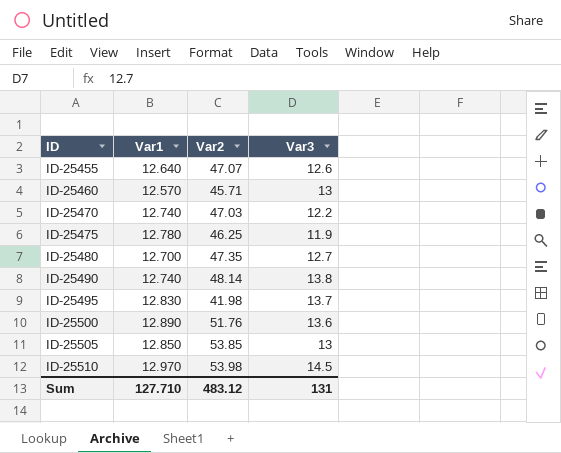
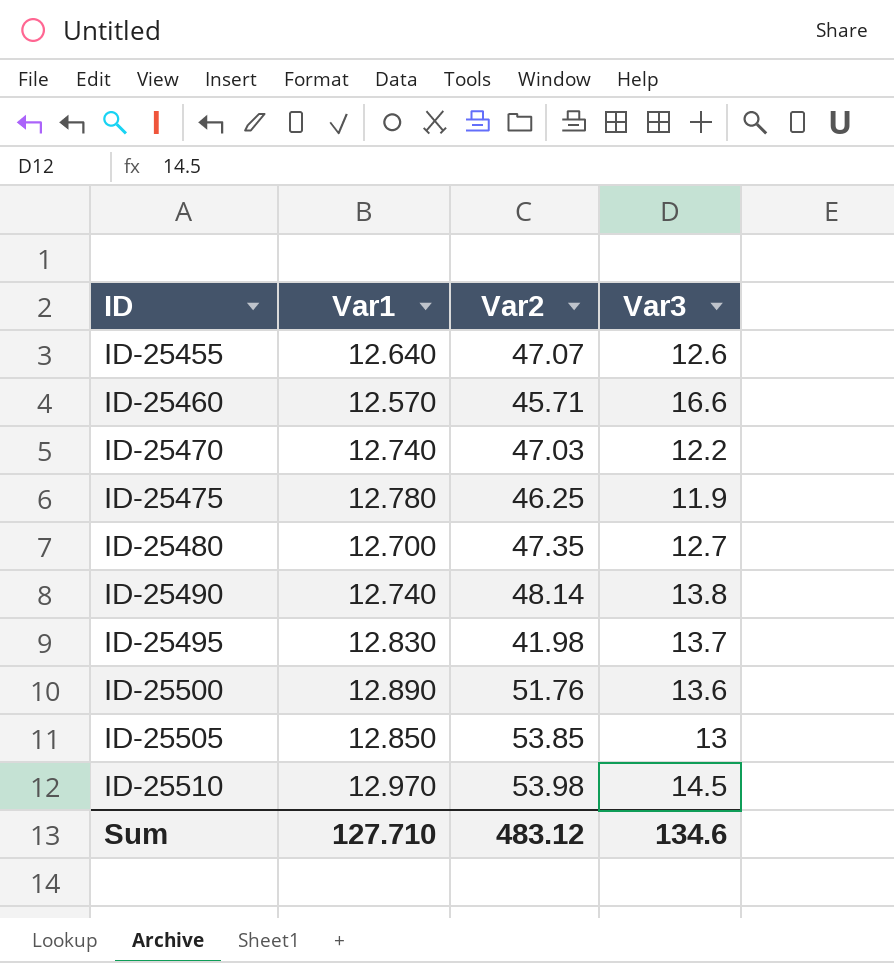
ID-25460 | Var3: 13 -> 16.6
Sum | Var3: 131 -> 134.6

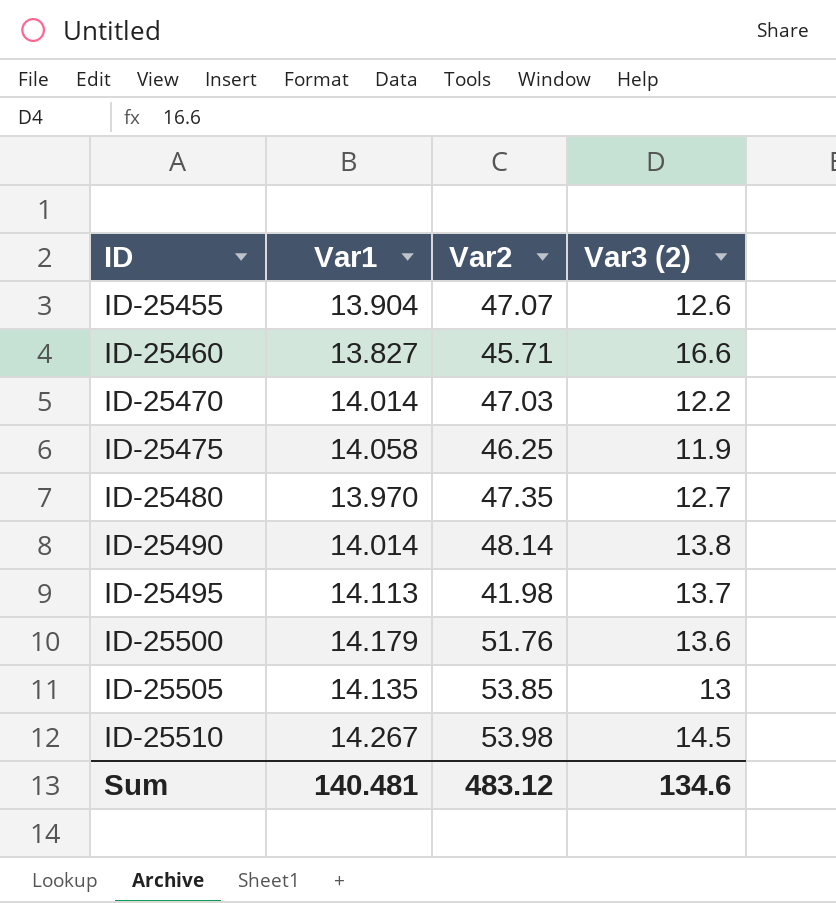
column name: Var3 -> Var3 (2)
ID-25455 | Var1: 12.640 -> 13.904
ID-25460 | Var1: 12.570 -> 13.827
ID-25470 | Var1: 12.740 -> 14.014
ID-25475 | Var1: 12.780 -> 14.058
ID-25480 | Var1: 12.700 -> 13.970
ID-25490 | Var1: 12.740 -> 14.014
ID-25495 | Var1: 12.830 -> 14.113
ID-25500 | Var1: 12.890 -> 14.179
ID-25505 | Var1: 12.850 -> 14.135
ID-25510 | Var1: 12.970 -> 14.267
Sum | Var1: 127.710 -> 140.481

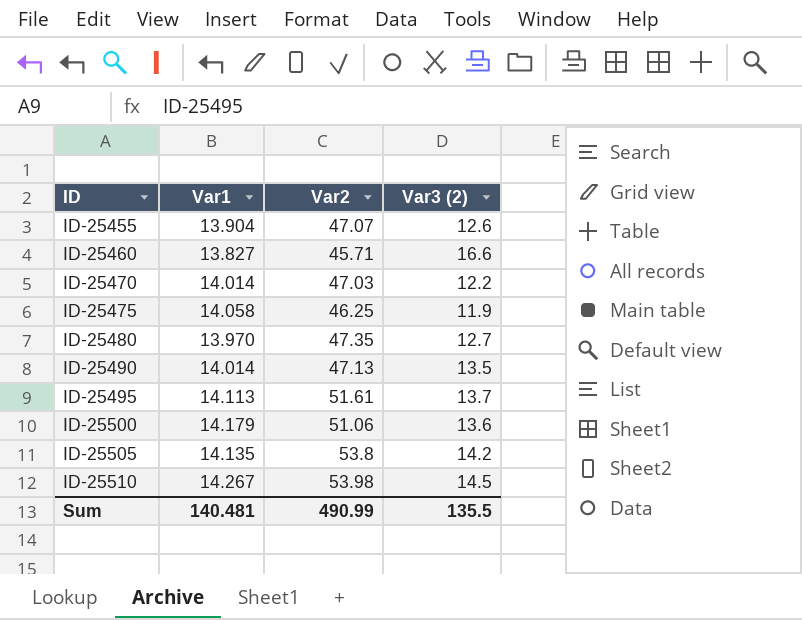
ID-25490 | Var2: 48.14 -> 47.13
ID-25490 | Var3 (2): 13.8 -> 13.5
ID-25495 | Var2: 41.98 -> 51.61
ID-25500 | Var2: 51.76 -> 51.06
ID-25505 | Var2: 53.85 -> 53.8
ID-25505 | Var3 (2): 13 -> 14.2
Sum | Var2: 483.12 -> 490.99
Sum | Var3 (2): 134.6 -> 135.5

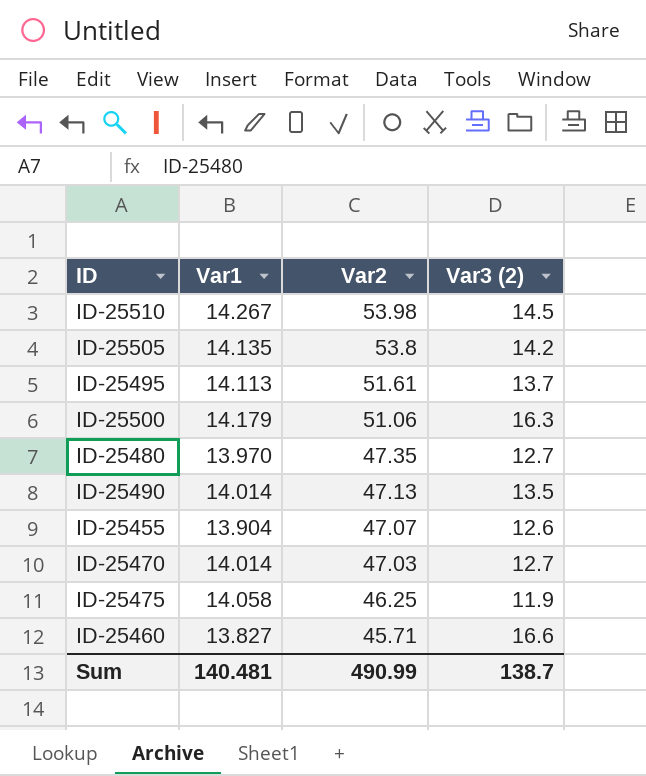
row order: ID ascending -> Var2 descending
ID-25500 | Var3 (2): 13.6 -> 16.3
ID-25470 | Var3 (2): 12.2 -> 12.7
Sum | Var3 (2): 135.5 -> 138.7

